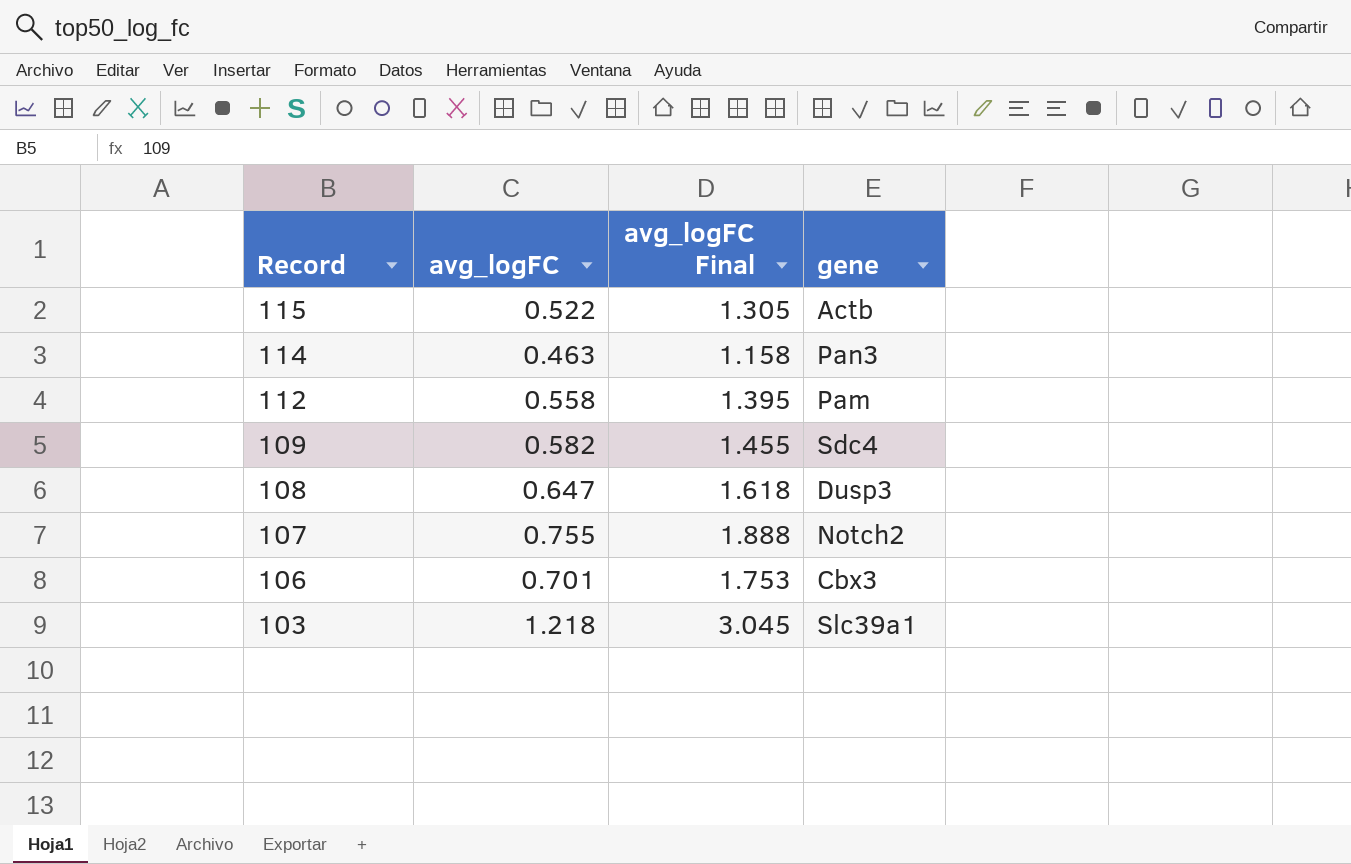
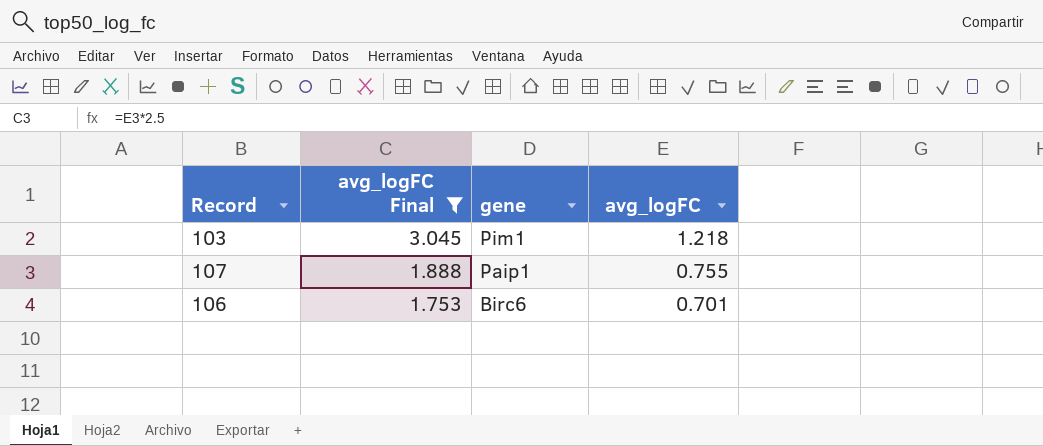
filter: none -> avg_logFC Final >= 1.753
row order: Record descending -> avg_logFC Final descending
column avg_logFC | position: 2 -> 4
103 | gene: Slc39a1 -> Pim1
107 | gene: Notch2 -> Paip1
106 | gene: Cbx3 -> Birc6

